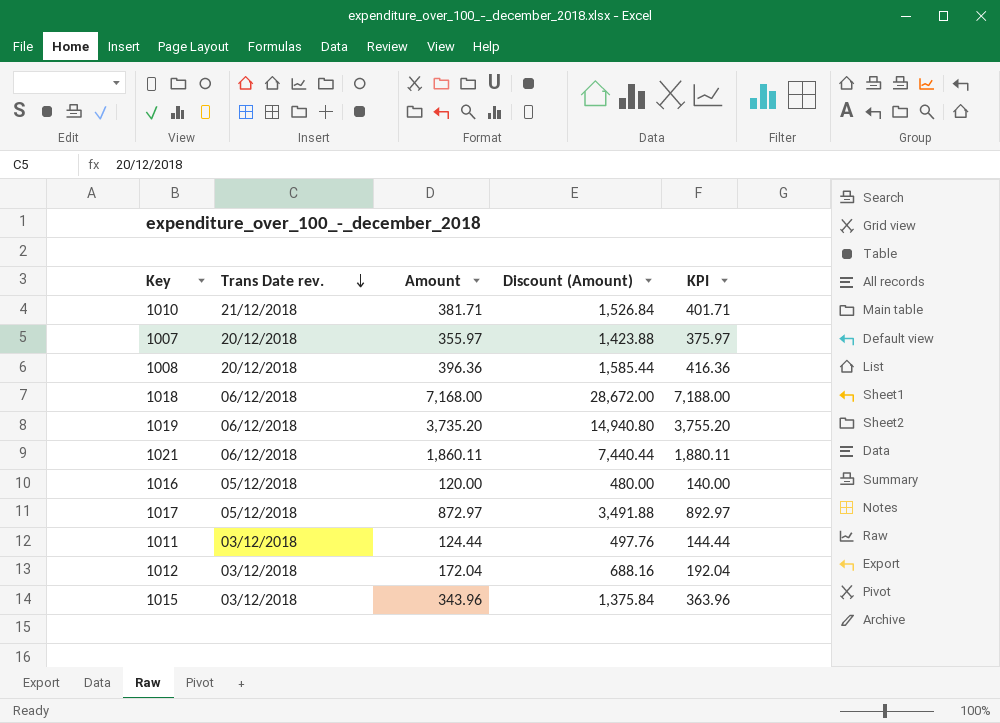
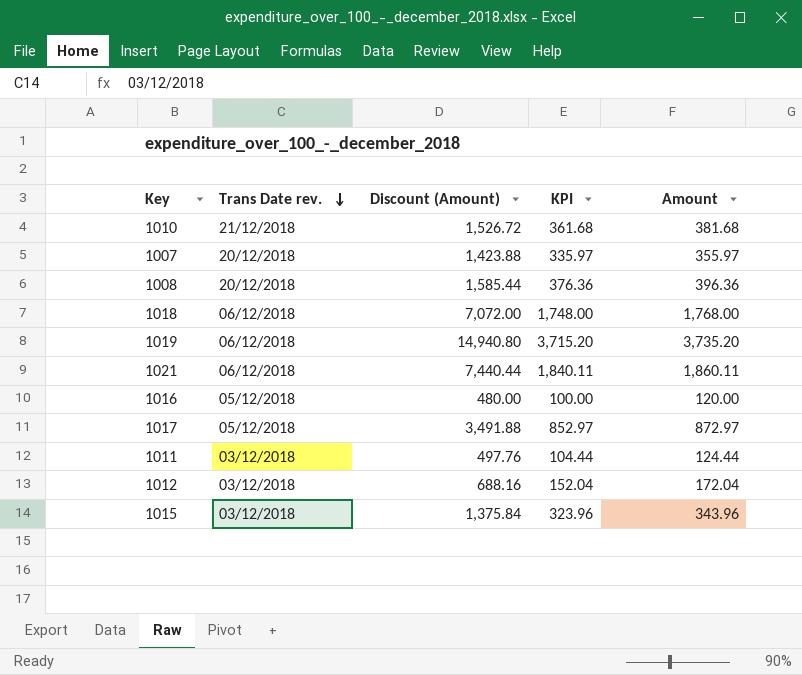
column KPI | formula: [Amount] + 20 -> [Amount] - 20
column Amount | position: 3 -> 5
1010 | Discount (Amount): 1,526.84 -> 1,526.72
1010 | Amount: 381.71 -> 381.68
1018 | Discount (Amount): 28,672.00 -> 7,072.00
1018 | Amount: 7,168.00 -> 1,768.00

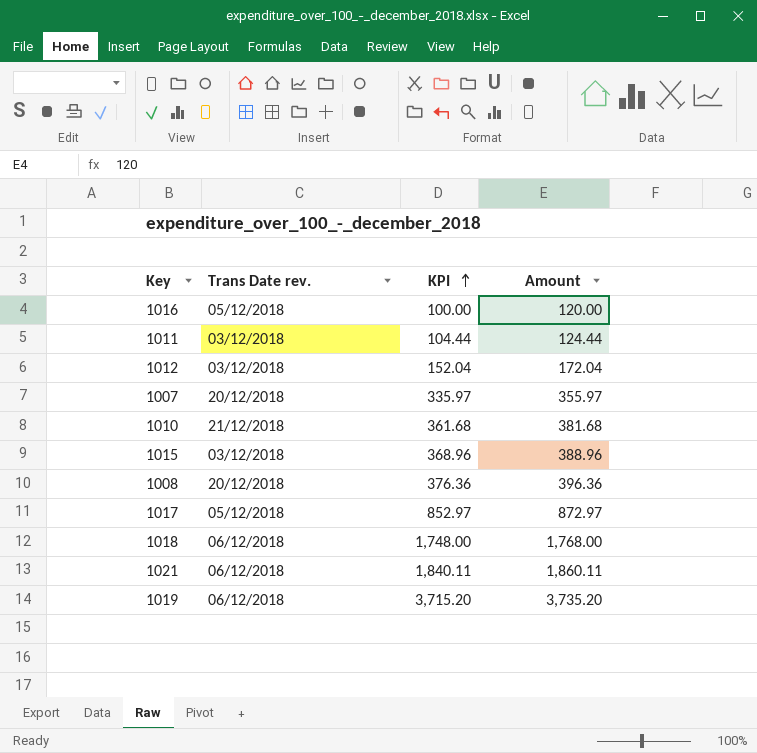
row order: Trans Date rev. descending -> KPI ascending
column Discount (Amount) | formula: [Amount] * 4 -> none
1015 | KPI: 323.96 -> 368.96
1015 | Amount: 343.96 -> 388.96

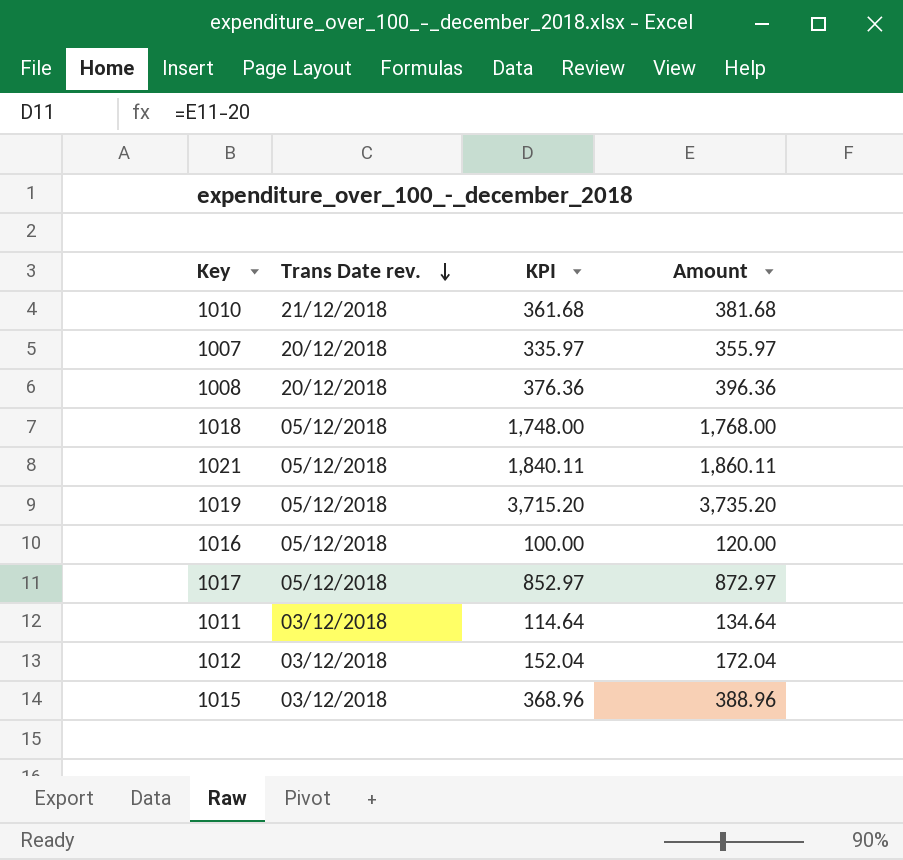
row order: KPI ascending -> Trans Date rev. descending
1018 | Trans Date rev.: 06/12/2018 -> 05/12/2018
1021 | Trans Date rev.: 06/12/2018 -> 05/12/2018
1019 | Trans Date rev.: 06/12/2018 -> 05/12/2018
1011 | KPI: 104.44 -> 114.64
1011 | Amount: 124.44 -> 134.64

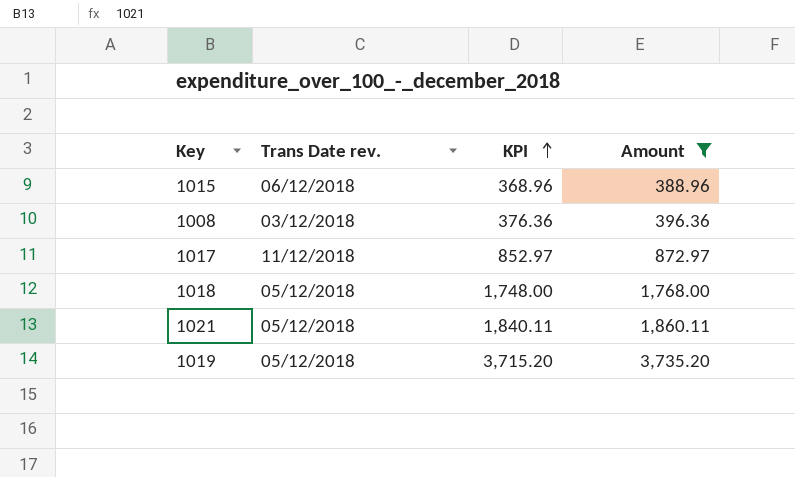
filter: none -> Amount >= 388.96
row order: Trans Date rev. descending -> KPI ascending
1015 | Trans Date rev.: 03/12/2018 -> 06/12/2018
1008 | Trans Date rev.: 20/12/2018 -> 03/12/2018
1017 | Trans Date rev.: 05/12/2018 -> 11/12/2018

